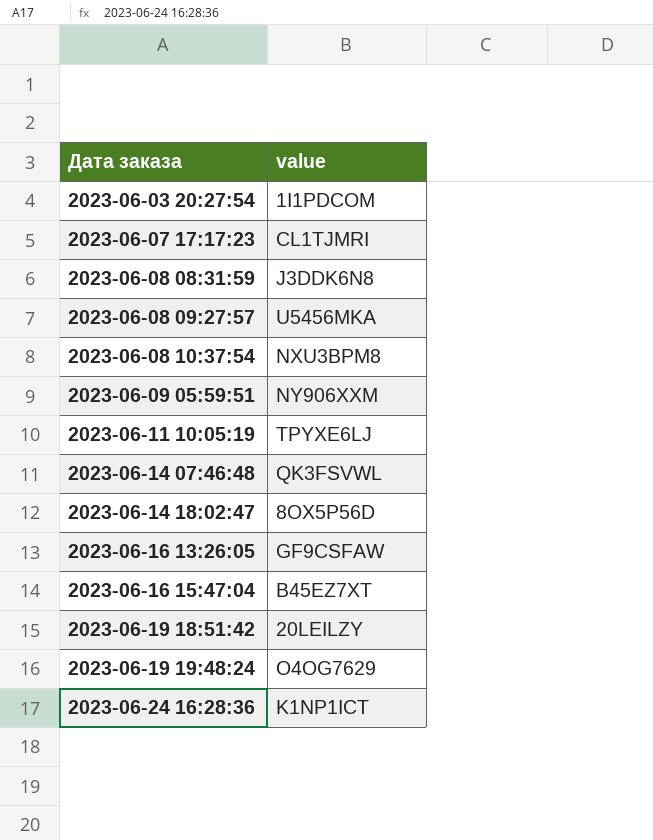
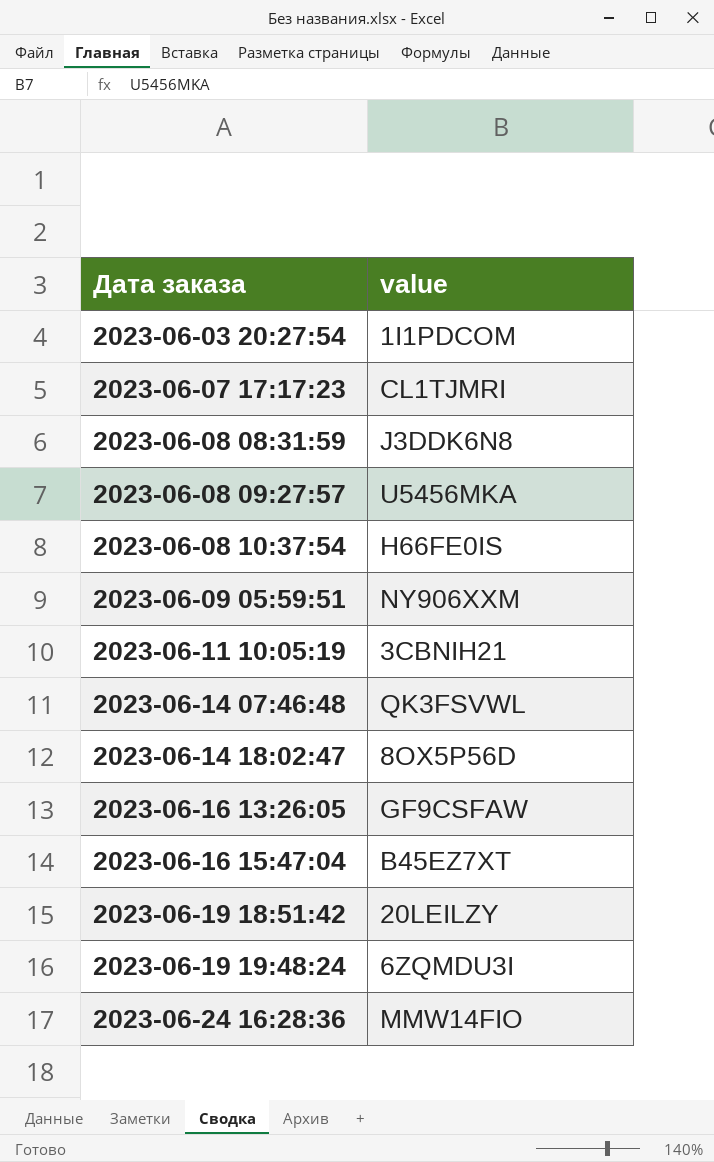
2023-06-08 10:37:54 | value: NXU3BPM8 -> H66FE0IS
2023-06-11 10:05:19 | value: TPYXE6LJ -> 3CBNIH21
2023-06-19 19:48:24 | value: O4OG7629 -> 6ZQMDU3I
2023-06-24 16:28:36 | value: K1NP1ICT -> MMW14FIO

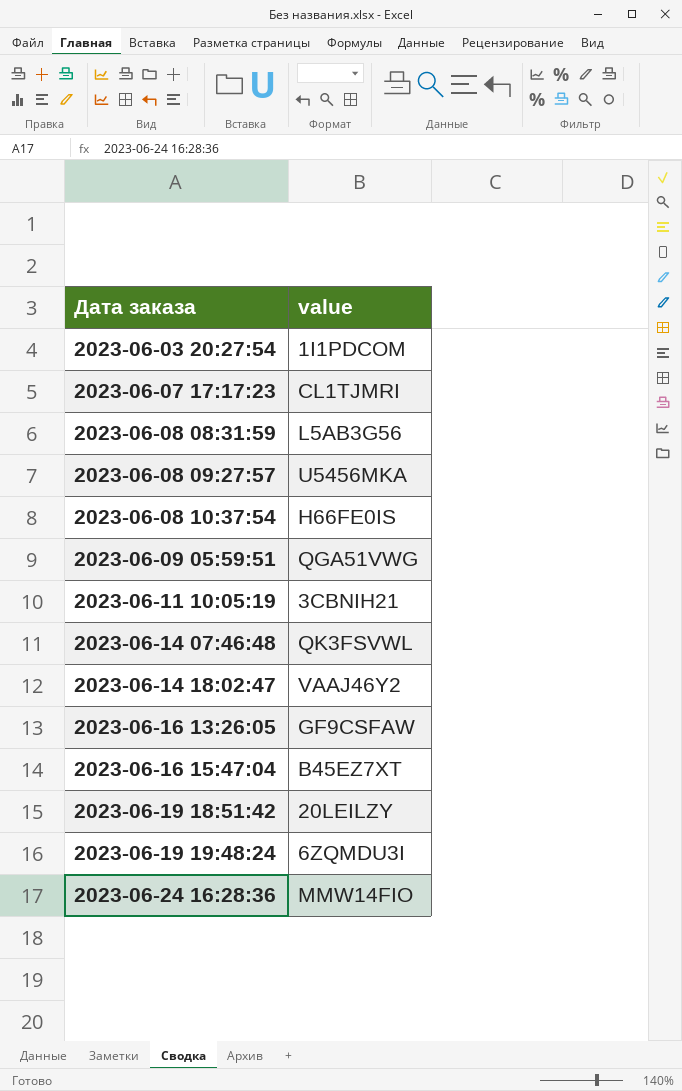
2023-06-08 08:31:59 | value: J3DDK6N8 -> L5AB3G56
2023-06-09 05:59:51 | value: NY906XXM -> QGA51VWG
2023-06-14 18:02:47 | value: 8OX5P56D -> VAAJ46Y2

